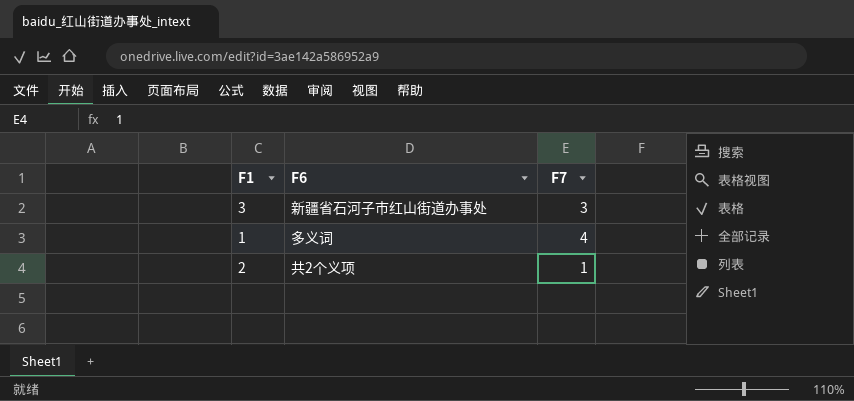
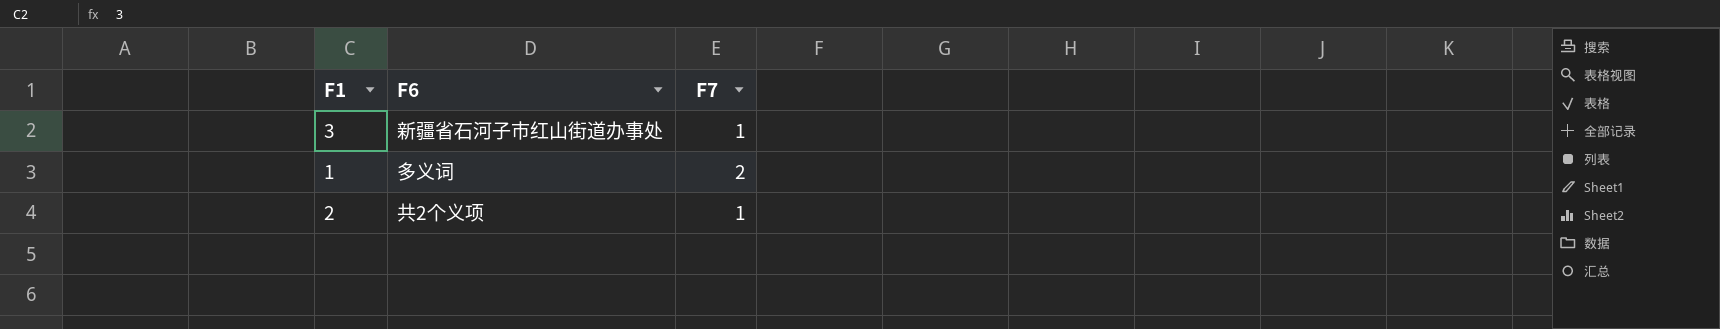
3 | F7: 3 -> 1
1 | F7: 4 -> 2

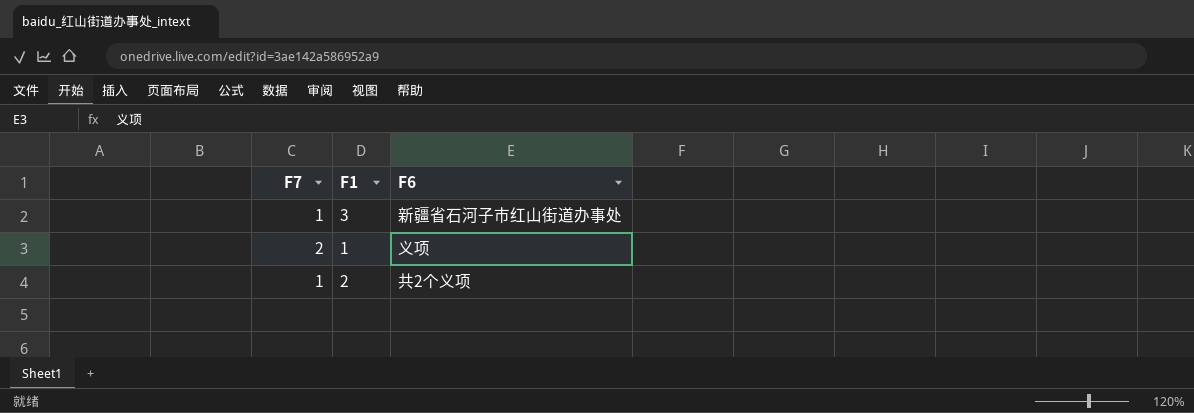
column F7 | position: 3 -> 1
1 | F6: 多义词 -> 义项

